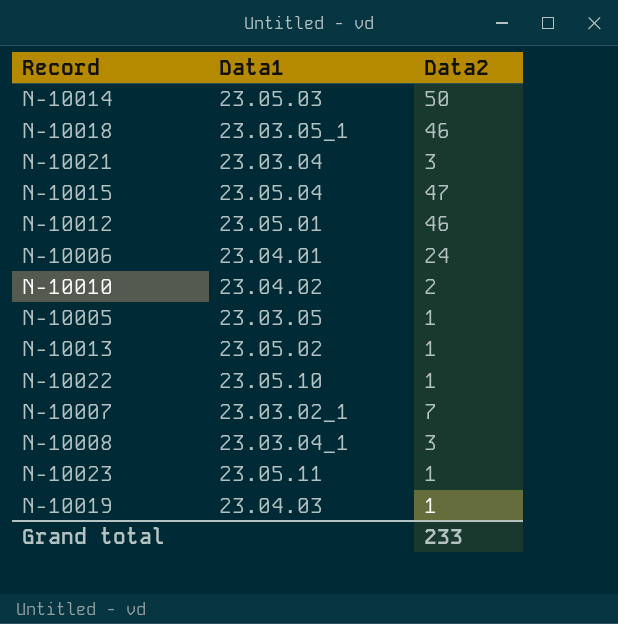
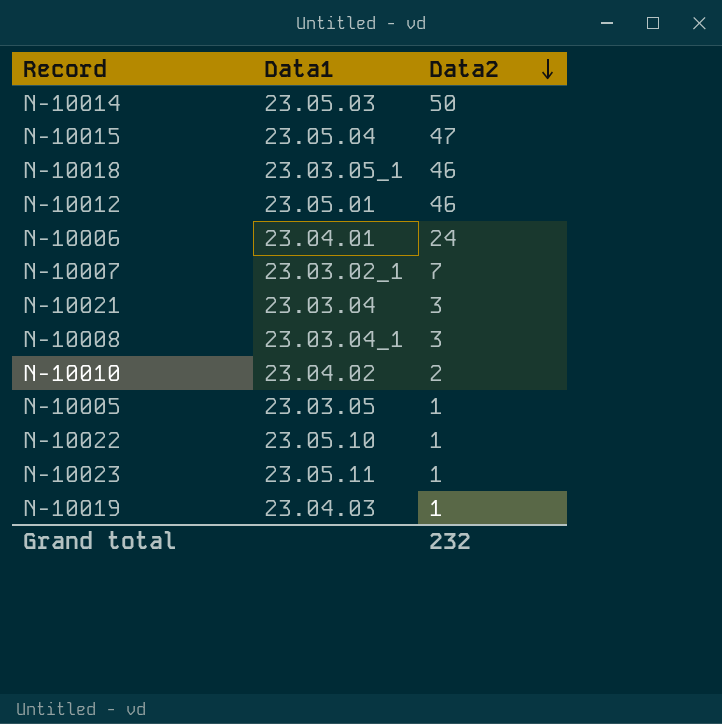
row order: none -> Data2 descending
row N-10013: 23.05.02 | 1 -> none
Grand total | Data2: 233 -> 232

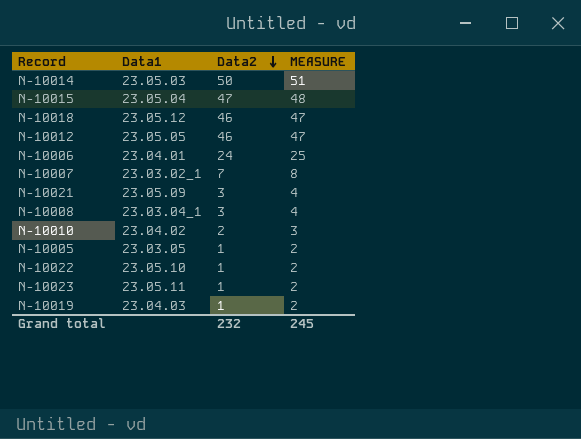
column MEASURE | formula: none -> [Data2] + 1
N-10018 | Data1: 23.03.05_1 -> 23.05.12
N-10012 | Data1: 23.05.01 -> 23.05.05
N-10021 | Data1: 23.03.04 -> 23.05.09

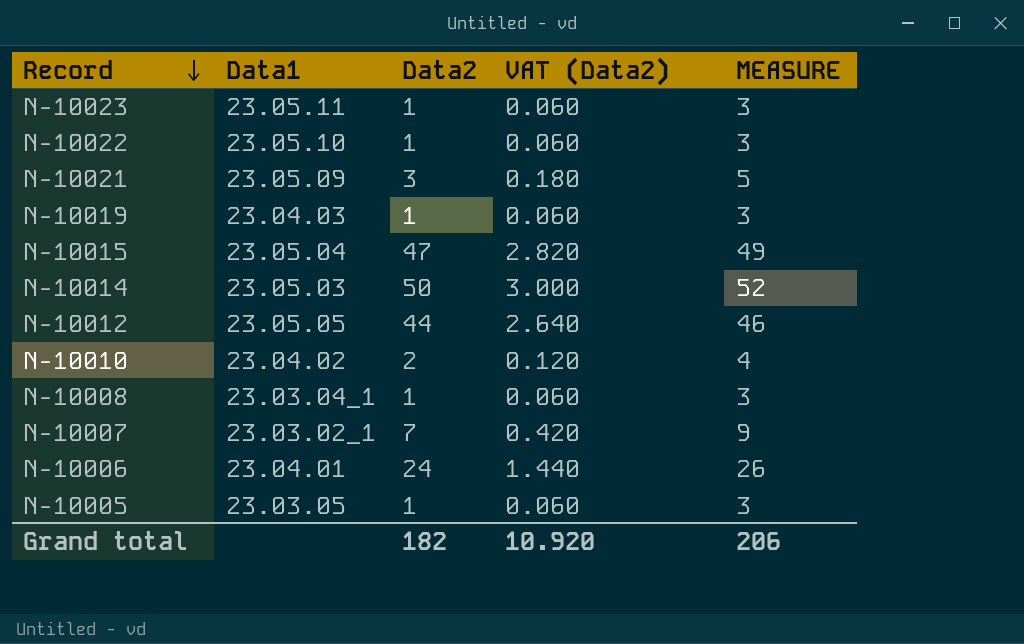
row order: Data2 descending -> Record descending
column VAT (Data2) | formula: none -> [Data2] * 0.06
column MEASURE | formula: [Data2] + 1 -> [Data2] + 2
row N-10018: 23.05.12 | 46 | 47 -> none
N-10012 | Data2: 46 -> 44
N-10008 | Data2: 3 -> 1
Grand total | Data2: 232 -> 182
Grand total | MEASURE: 245 -> 206

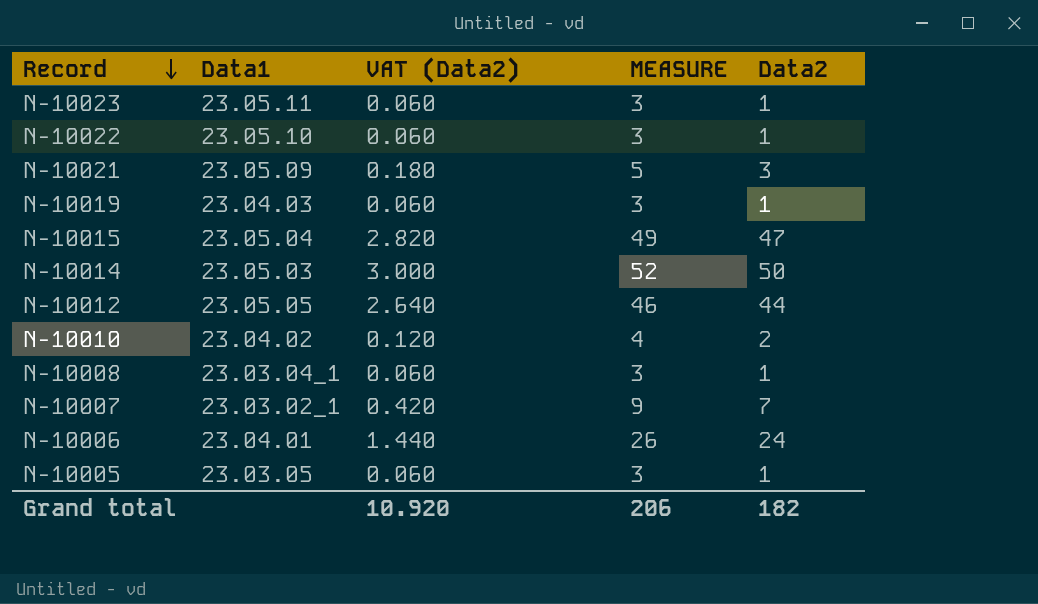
column Data2 | position: 3 -> 5

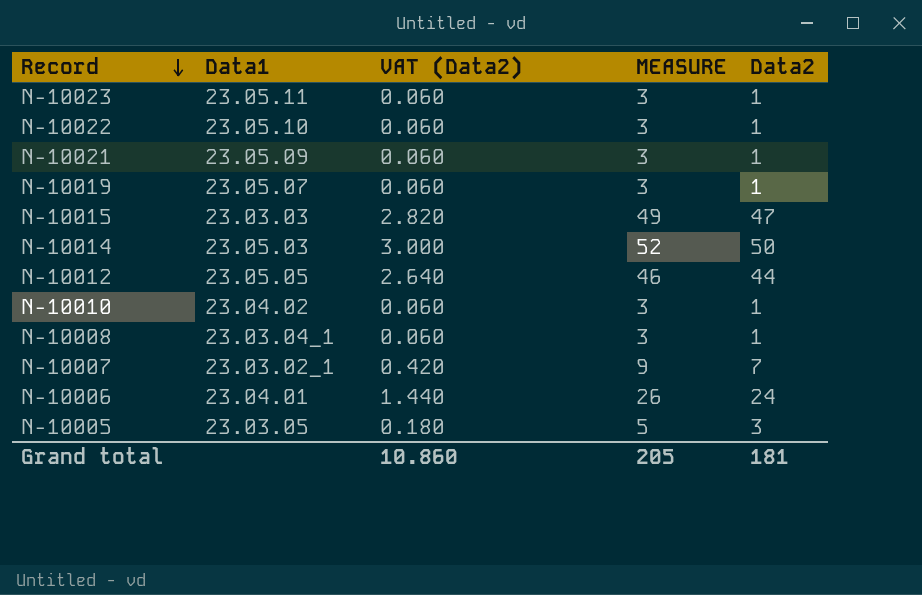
N-10021 | VAT (Data2): 0.180 -> 0.060
N-10021 | MEASURE: 5 -> 3
N-10021 | Data2: 3 -> 1
N-10019 | Data1: 23.04.03 -> 23.05.07
N-10015 | Data1: 23.05.04 -> 23.03.03
N-10010 | VAT (Data2): 0.120 -> 0.060
N-10010 | MEASURE: 4 -> 3
N-10010 | Data2: 2 -> 1
N-10005 | VAT (Data2): 0.060 -> 0.180
N-10005 | MEASURE: 3 -> 5
N-10005 | Data2: 1 -> 3
Grand total | VAT (Data2): 10.920 -> 10.860
Grand total | MEASURE: 206 -> 205
Grand total | Data2: 182 -> 181

